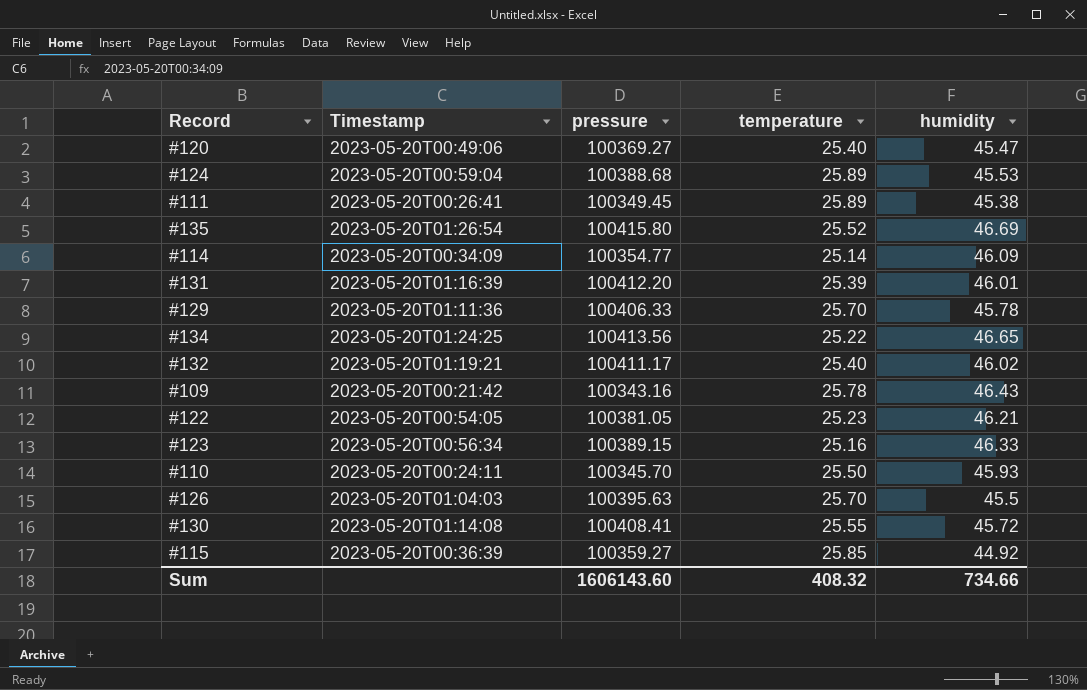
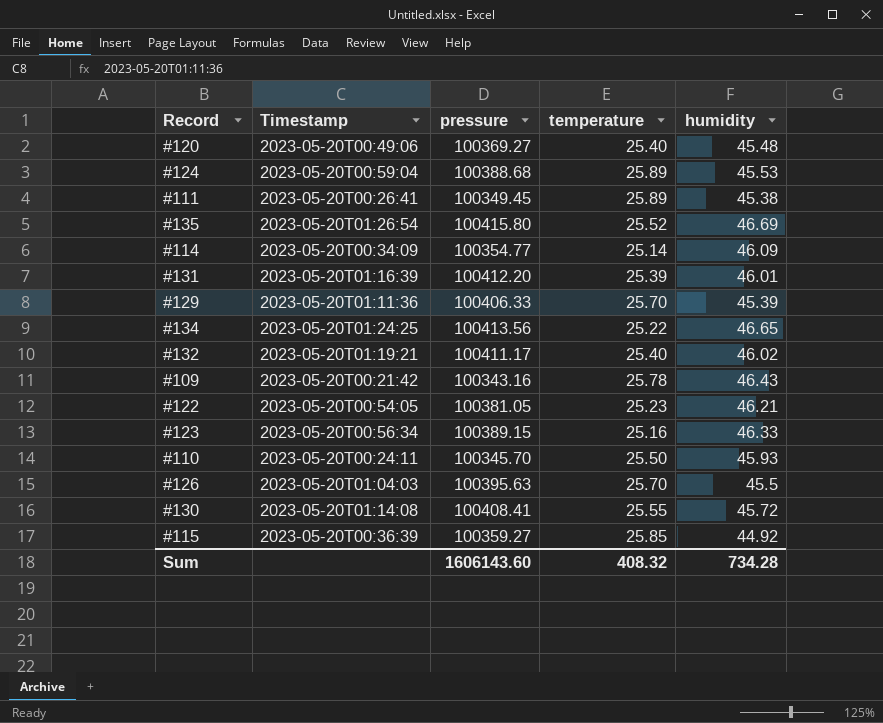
#120 | humidity: 45.47 -> 45.48
#129 | humidity: 45.78 -> 45.39
Sum | humidity: 734.66 -> 734.28

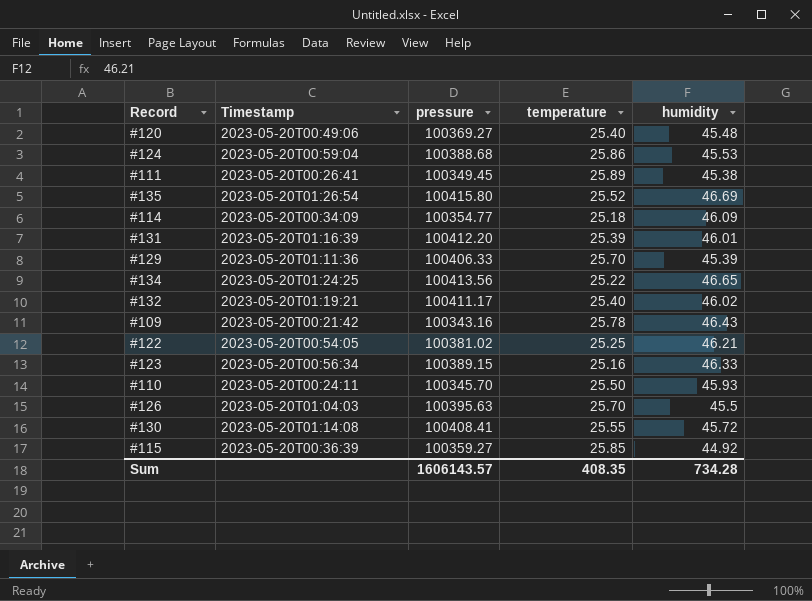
#124 | temperature: 25.89 -> 25.86
#114 | temperature: 25.14 -> 25.18
#122 | pressure: 100381.05 -> 100381.02
#122 | temperature: 25.23 -> 25.25
Sum | pressure: 1606143.60 -> 1606143.57
Sum | temperature: 408.32 -> 408.35

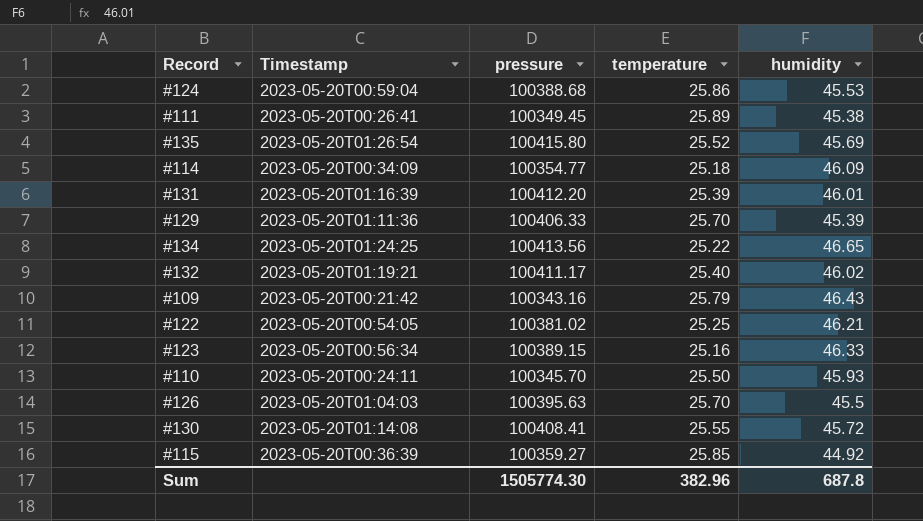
row #120: 2023-05-20T00:49:06 | 100369.27 | 25.40 | 45.48 -> none
#135 | humidity: 46.69 -> 45.69
#109 | temperature: 25.78 -> 25.79
Sum | pressure: 1606143.57 -> 1505774.30
Sum | temperature: 408.35 -> 382.96
Sum | humidity: 734.28 -> 687.8

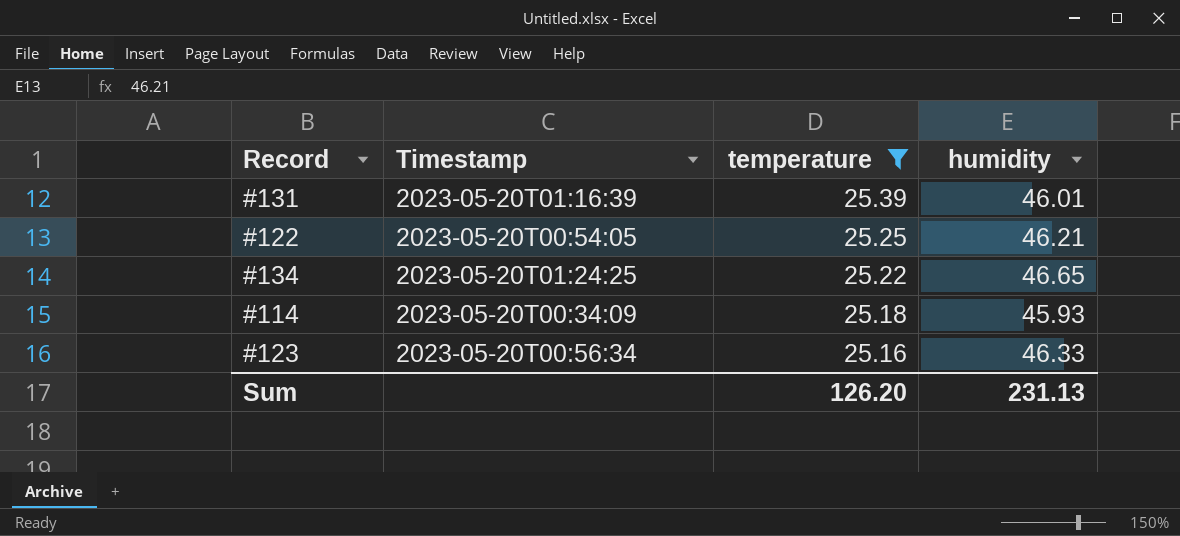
filter: none -> temperature <= 25.39
row order: none -> temperature descending
column pressure | position: 3 -> none
#114 | humidity: 46.09 -> 45.93
Sum | temperature: 382.96 -> 126.20
Sum | humidity: 687.8 -> 231.13

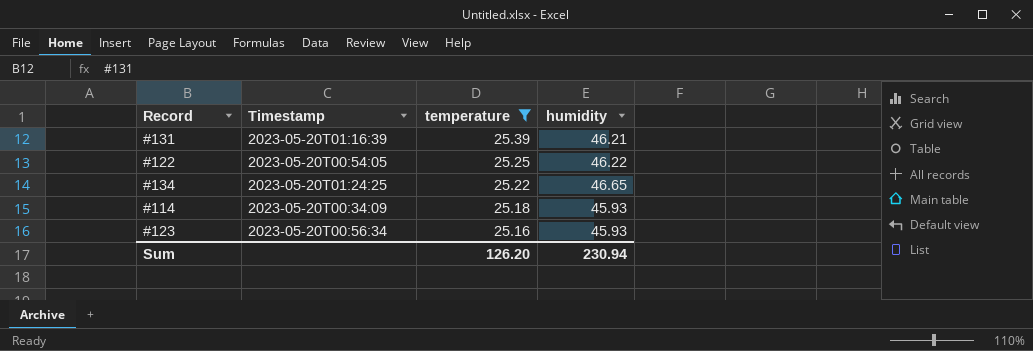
#131 | humidity: 46.01 -> 46.21
#122 | humidity: 46.21 -> 46.22
#123 | humidity: 46.33 -> 45.93
Sum | humidity: 231.13 -> 230.94

